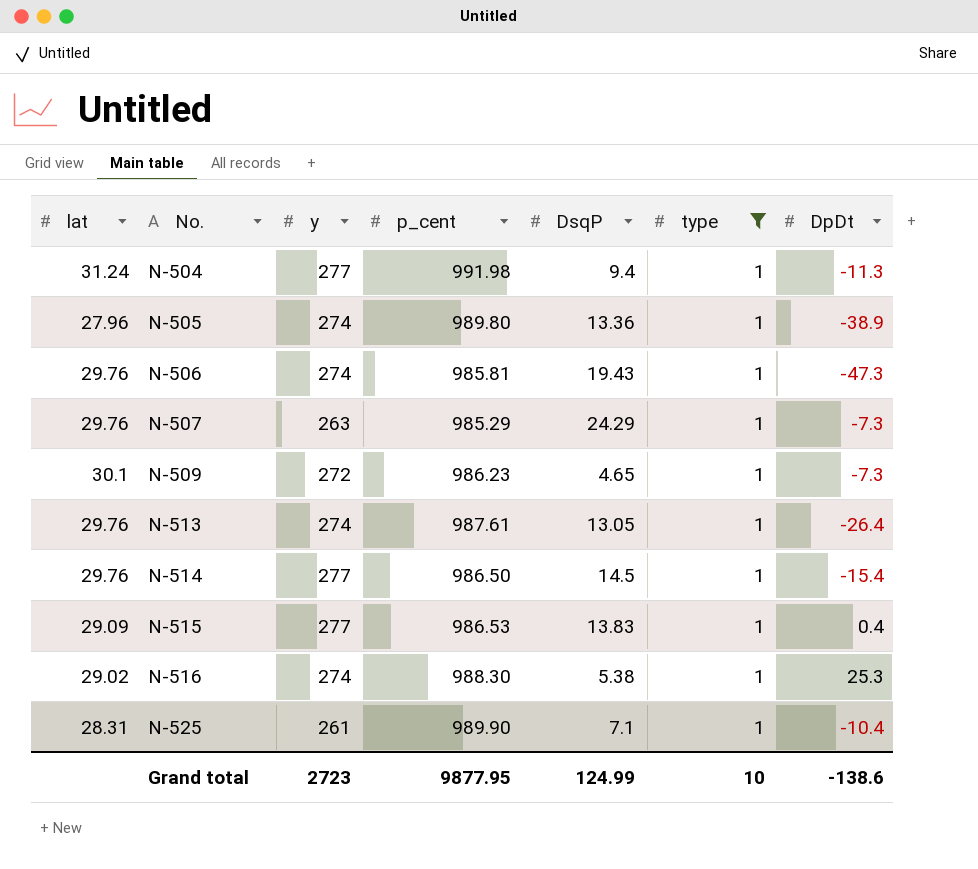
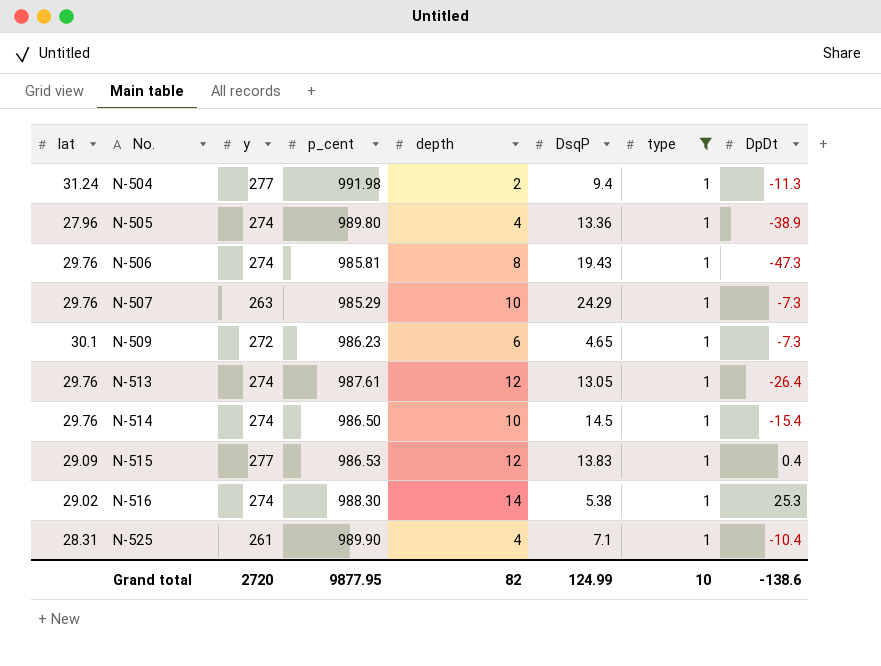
column depth | position: none -> 5
N-514 | y: 277 -> 274
Grand total | y: 2723 -> 2720

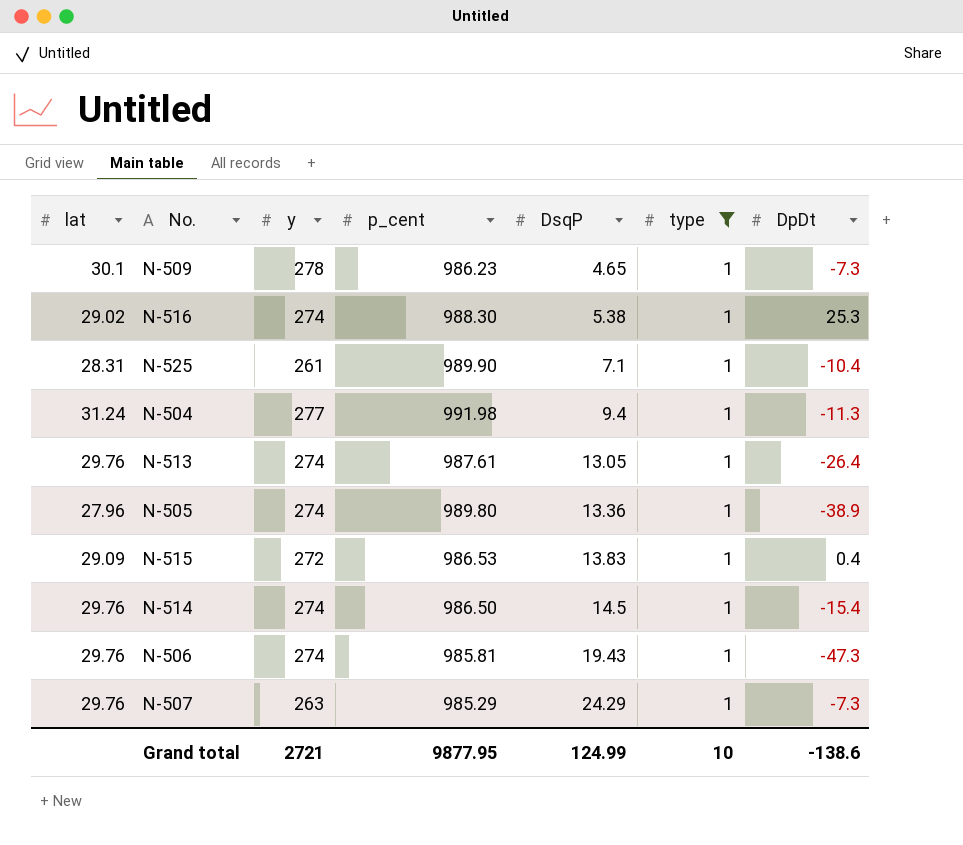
row order: No. ascending -> DsqP ascending
column depth | position: 5 -> none
N-509 | y: 272 -> 278
N-515 | y: 277 -> 272
Grand total | y: 2720 -> 2721

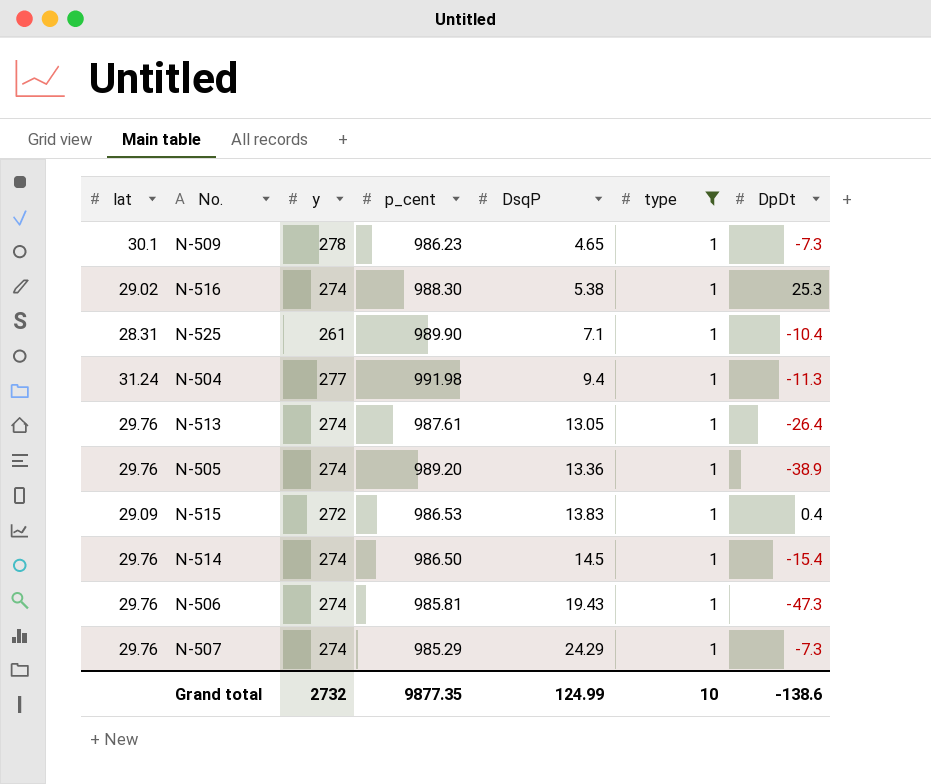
N-505 | lat: 27.96 -> 29.76
N-505 | p_cent: 989.80 -> 989.20
N-507 | y: 263 -> 274
Grand total | y: 2721 -> 2732
Grand total | p_cent: 9877.95 -> 9877.35

